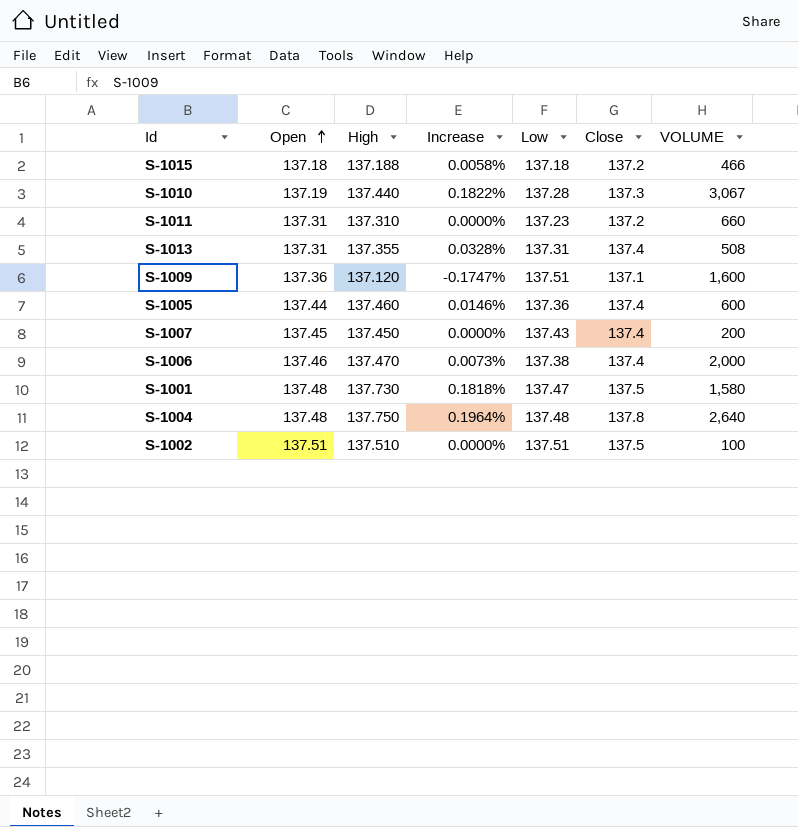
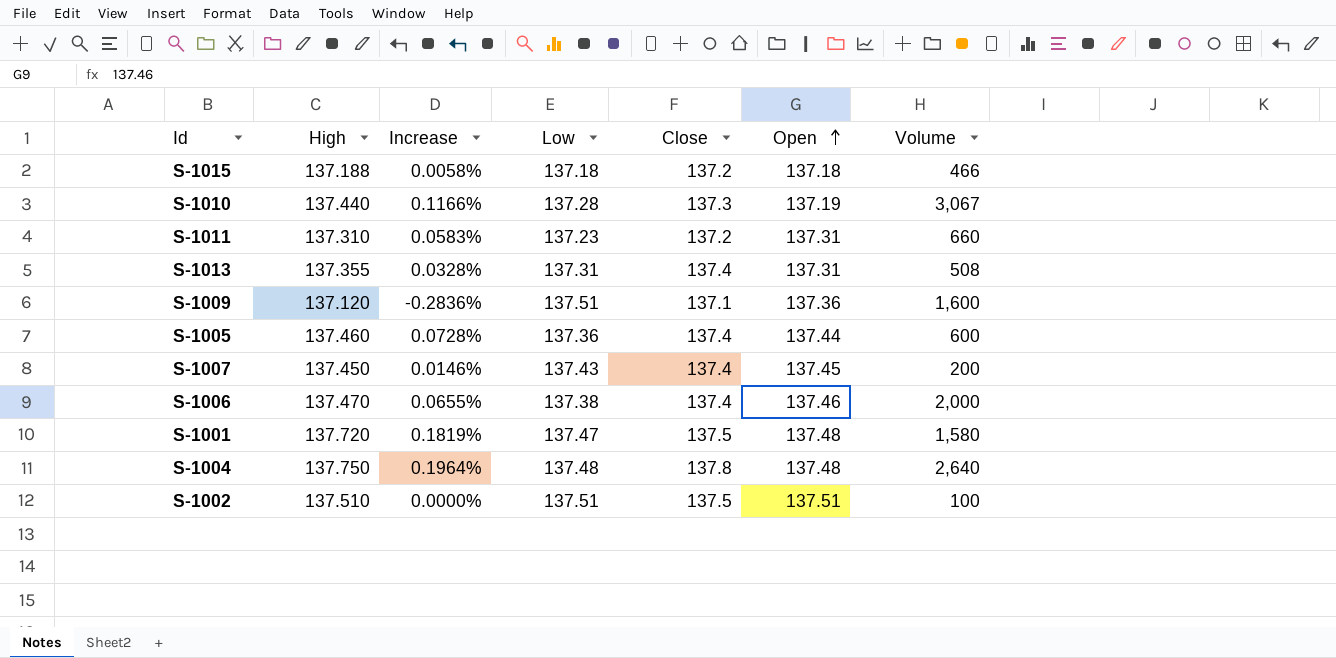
column Increase | formula: ([High] - [Open]) / [Open] -> ([High] - [Low]) / [Low]
column Open | position: 2 -> 6
column name: VOLUME -> Volume
S-1001 | High: 137.730 -> 137.720

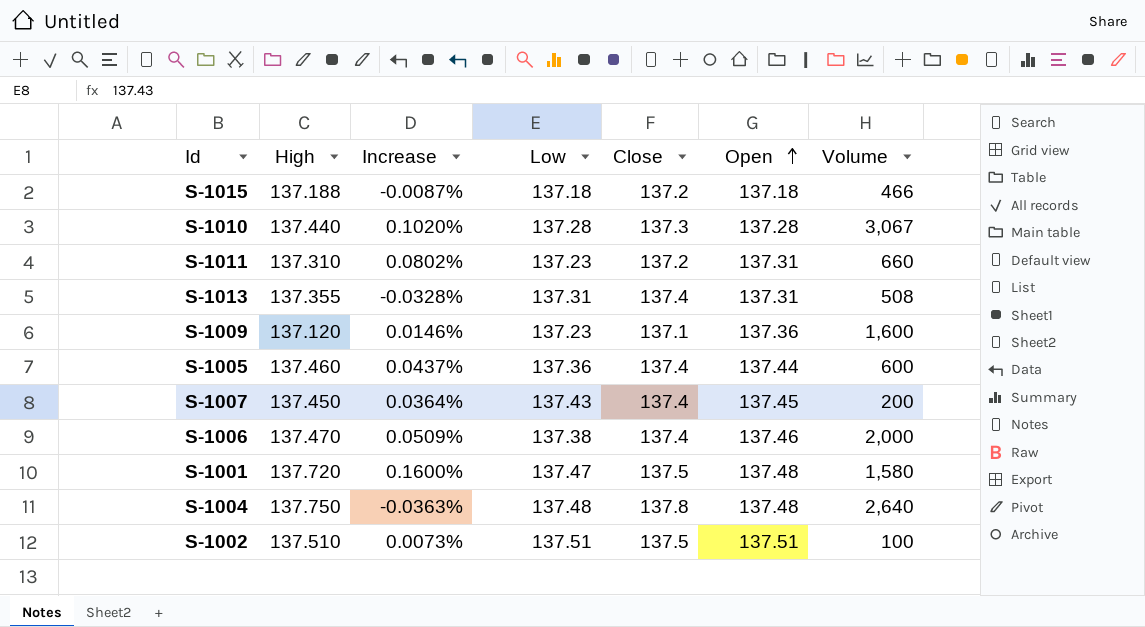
column Increase | formula: ([High] - [Low]) / [Low] -> ([High] - [Close]) / [Close]
S-1010 | Open: 137.19 -> 137.28
S-1009 | Low: 137.51 -> 137.23

